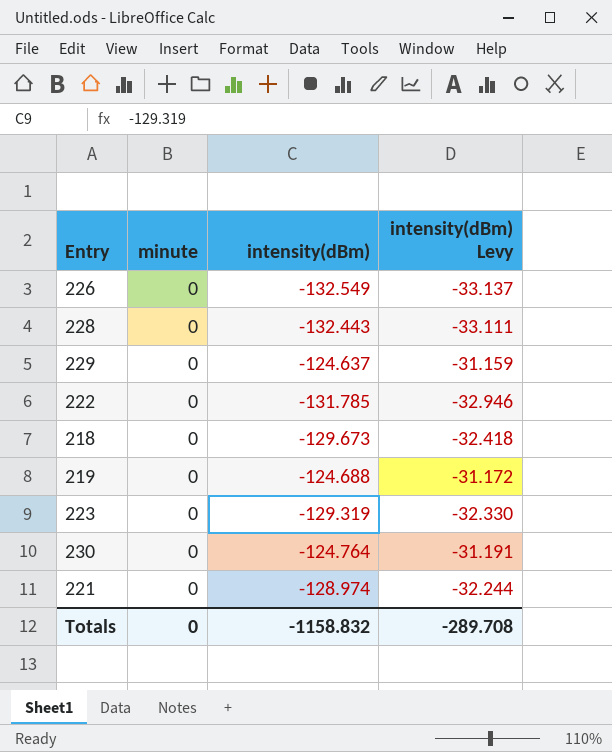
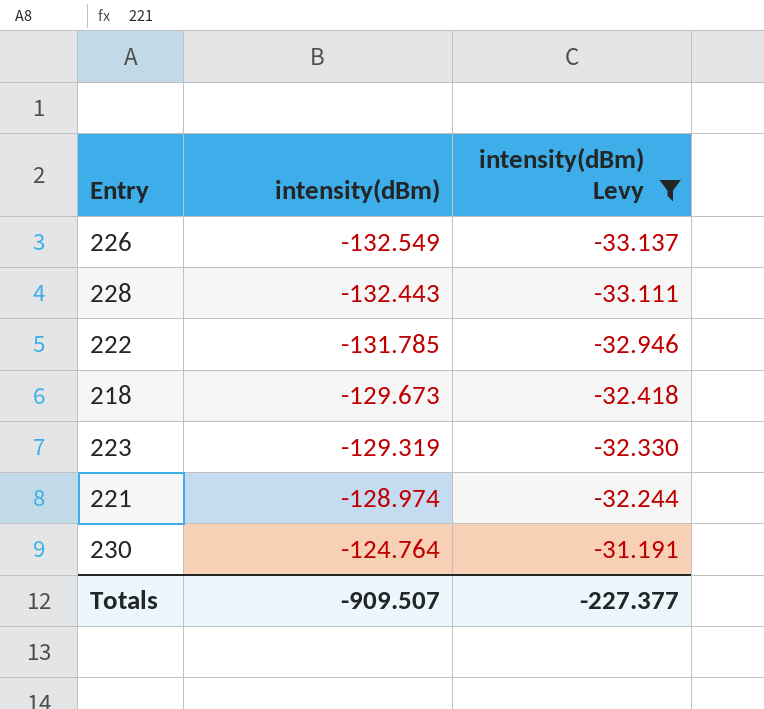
filter: none -> intensity(dBm) Levy <= -31.191
row order: none -> intensity(dBm) ascending
column minute | position: 2 -> none
Totals | intensity(dBm): -1158.832 -> -909.507
Totals | intensity(dBm) Levy: -289.708 -> -227.377

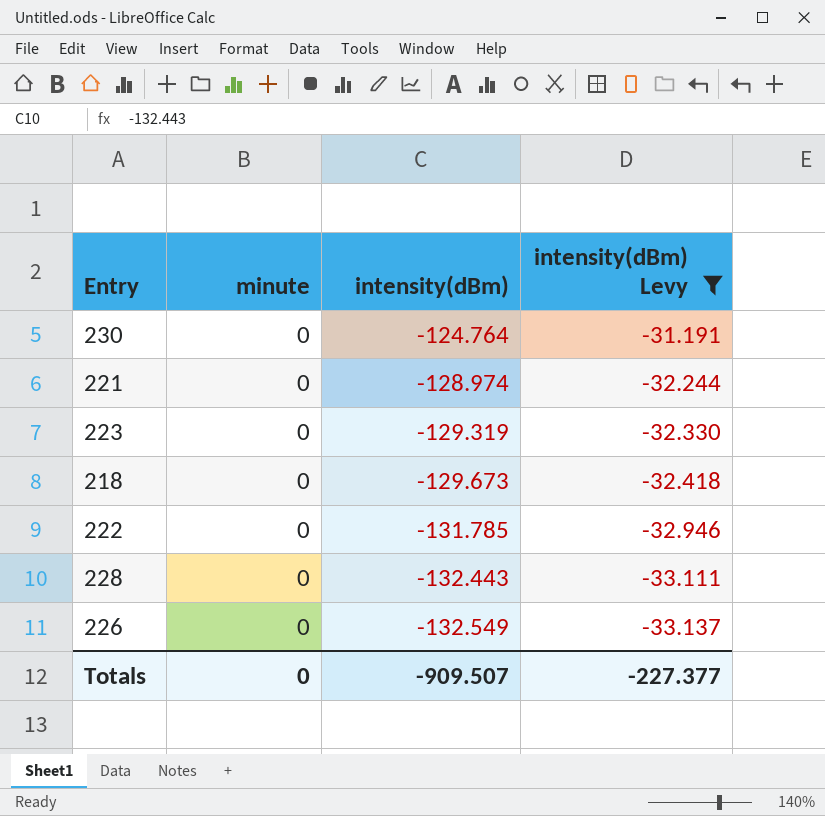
row order: intensity(dBm) ascending -> intensity(dBm) descending
column minute | position: none -> 2

